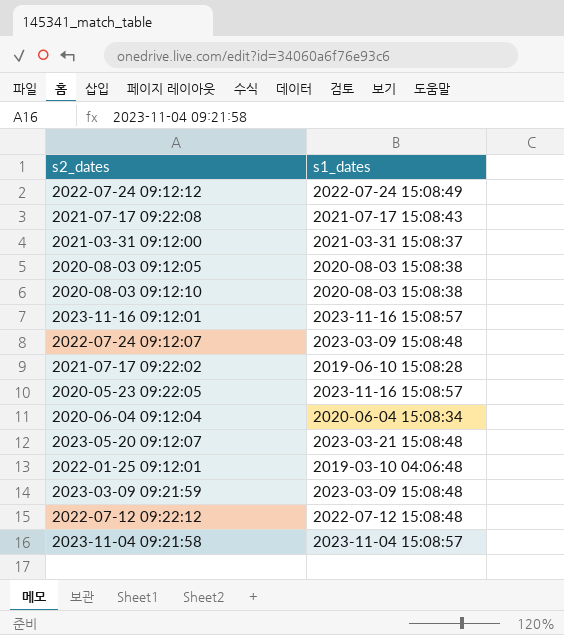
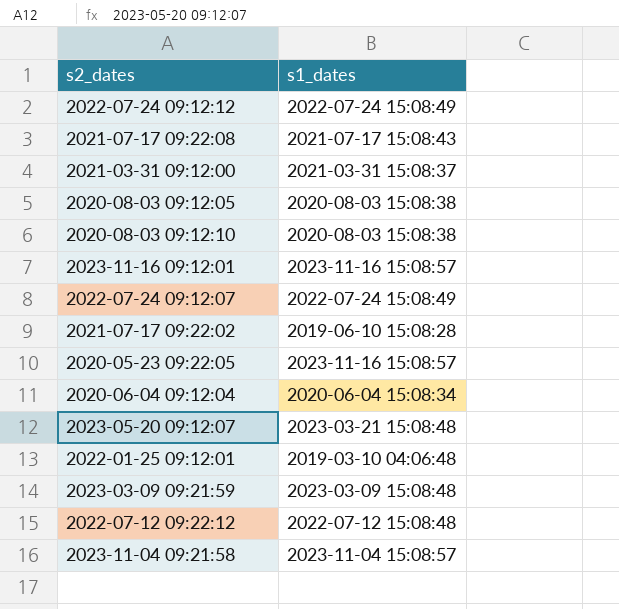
2022-07-24 09:12:07 | s1_dates: 2023-03-09 15:08:48 -> 2022-07-24 15:08:49

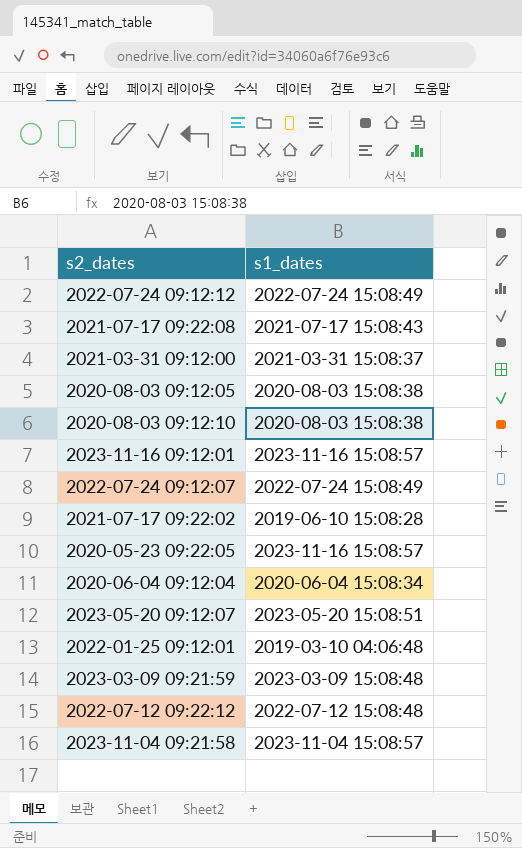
2023-05-20 09:12:07 | s1_dates: 2023-03-21 15:08:48 -> 2023-05-20 15:08:51

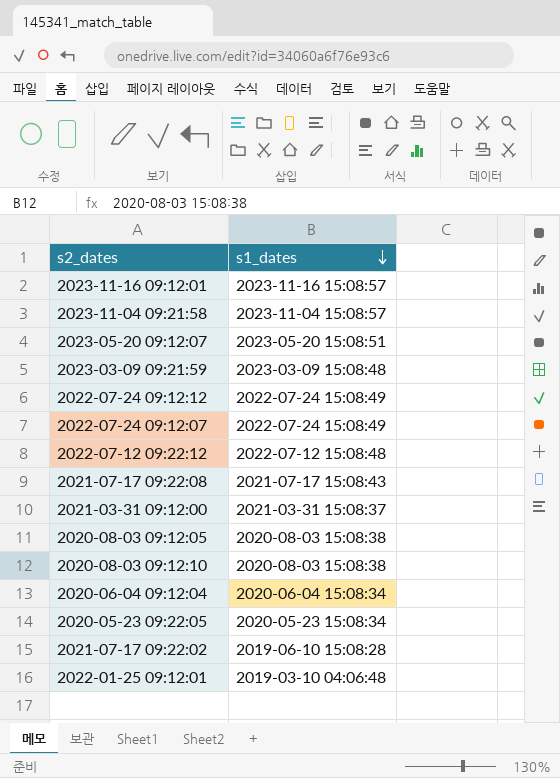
row order: none -> s1_dates descending
2020-05-23 09:22:05 | s1_dates: 2023-11-16 15:08:57 -> 2020-05-23 15:08:34

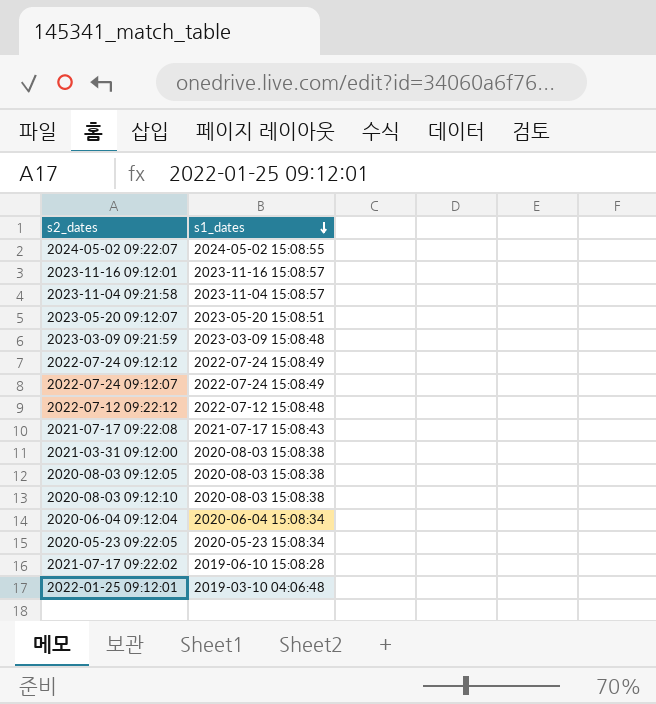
row 2024-05-02 09:22:07: none -> 2024-05-02 15:08:55
2021-03-31 09:12:00 | s1_dates: 2021-03-31 15:08:37 -> 2020-08-03 15:08:38

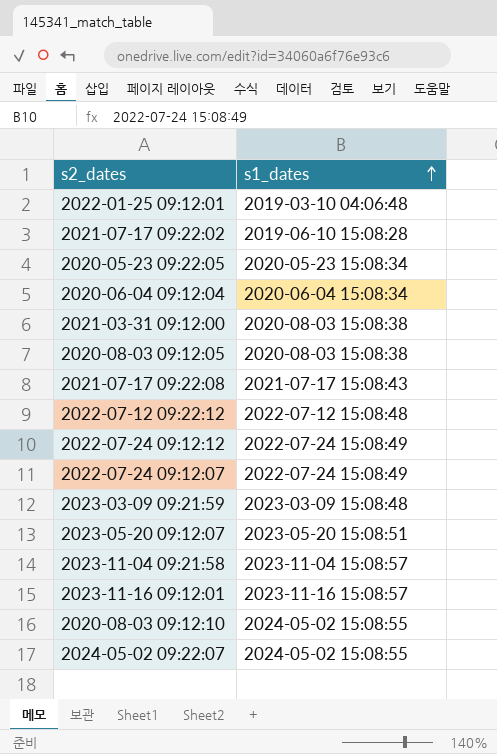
row order: s1_dates descending -> s1_dates ascending
2020-08-03 09:12:10 | s1_dates: 2020-08-03 15:08:38 -> 2024-05-02 15:08:55

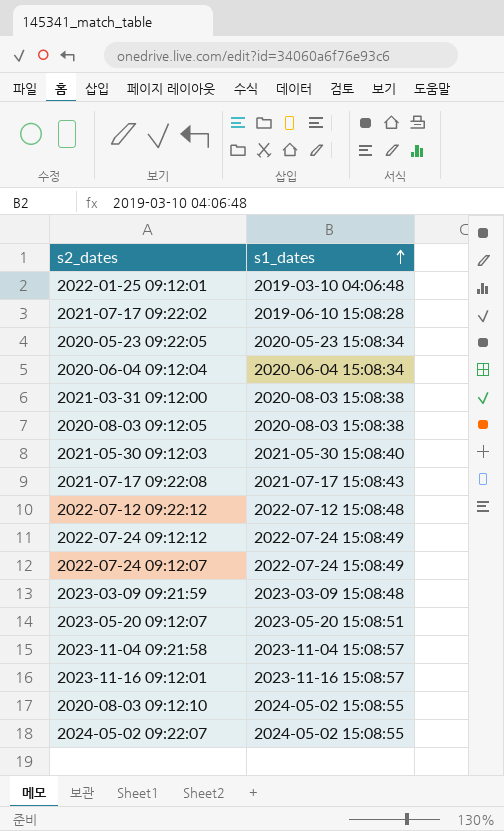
row 2021-05-30 09:12:03: none -> 2021-05-30 15:08:40

